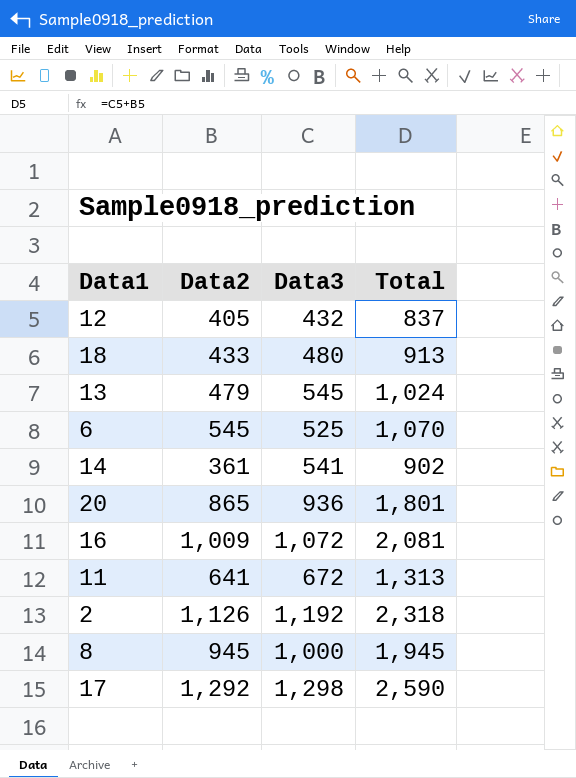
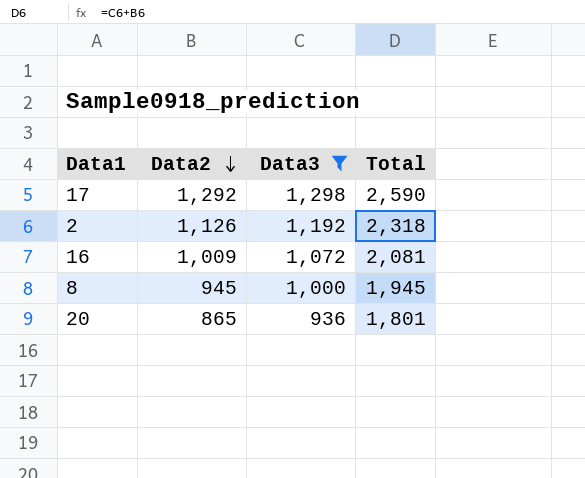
filter: none -> Data3 >= 936
row order: none -> Data2 descending

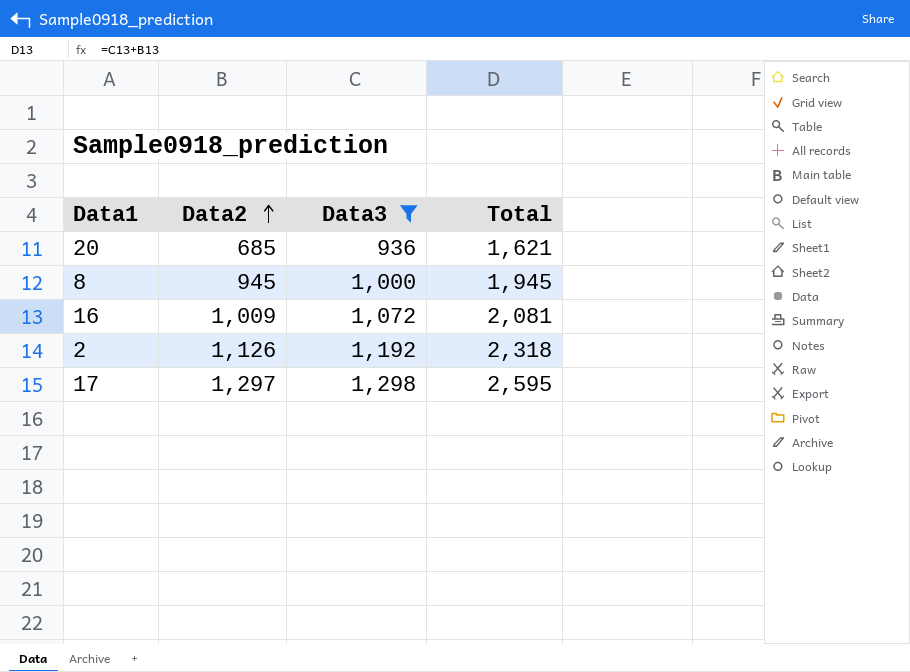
row order: Data2 descending -> Data2 ascending
20 | Data2: 865 -> 685
20 | Total: 1,801 -> 1,621
17 | Data2: 1,292 -> 1,297
17 | Total: 2,590 -> 2,595

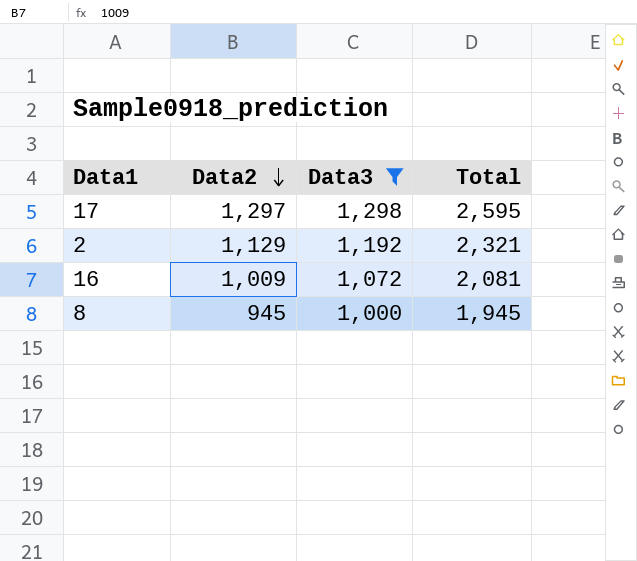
row order: Data2 ascending -> Data2 descending
row 20: 685 | 936 | 1,621 -> none
2 | Data2: 1,126 -> 1,129
2 | Total: 2,318 -> 2,321

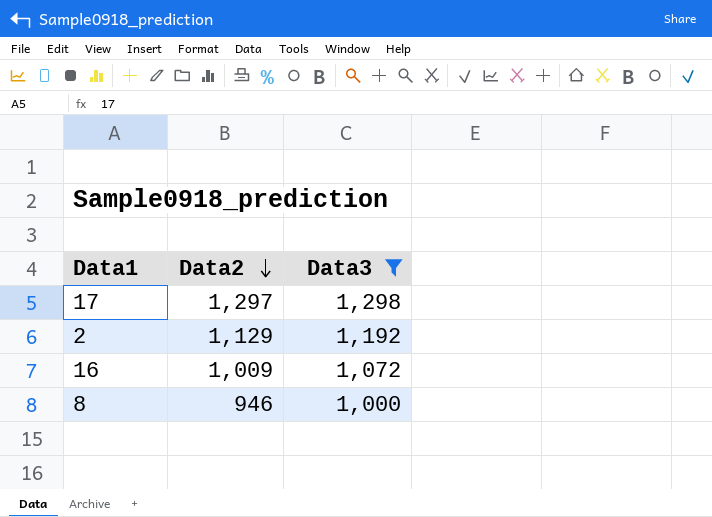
column Total | formula: [Data2] + [Data3] -> none
8 | Data2: 945 -> 946

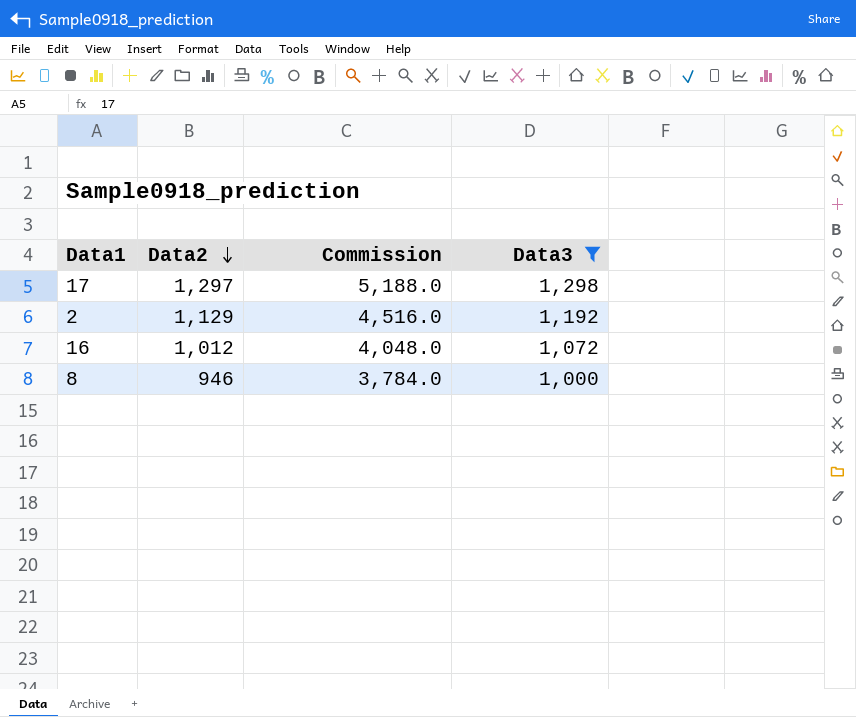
column Commission | formula: none -> [Data2] * 4
16 | Data2: 1,009 -> 1,012

